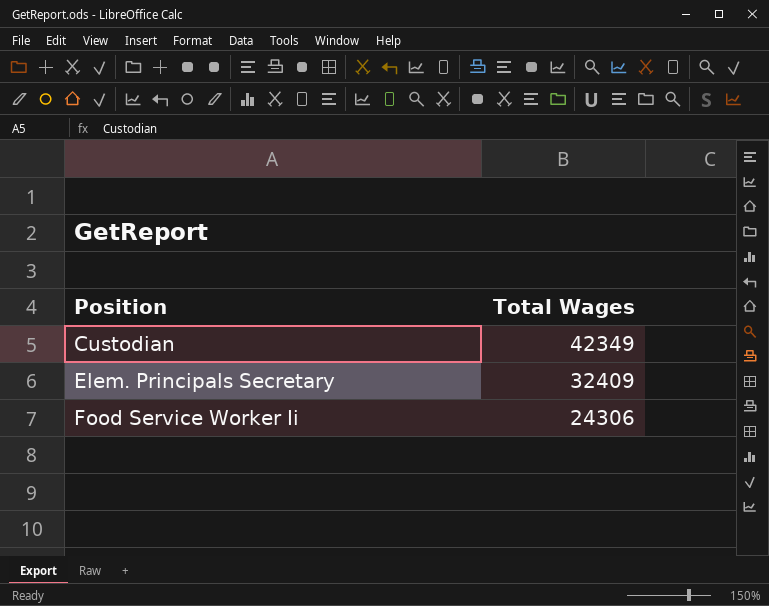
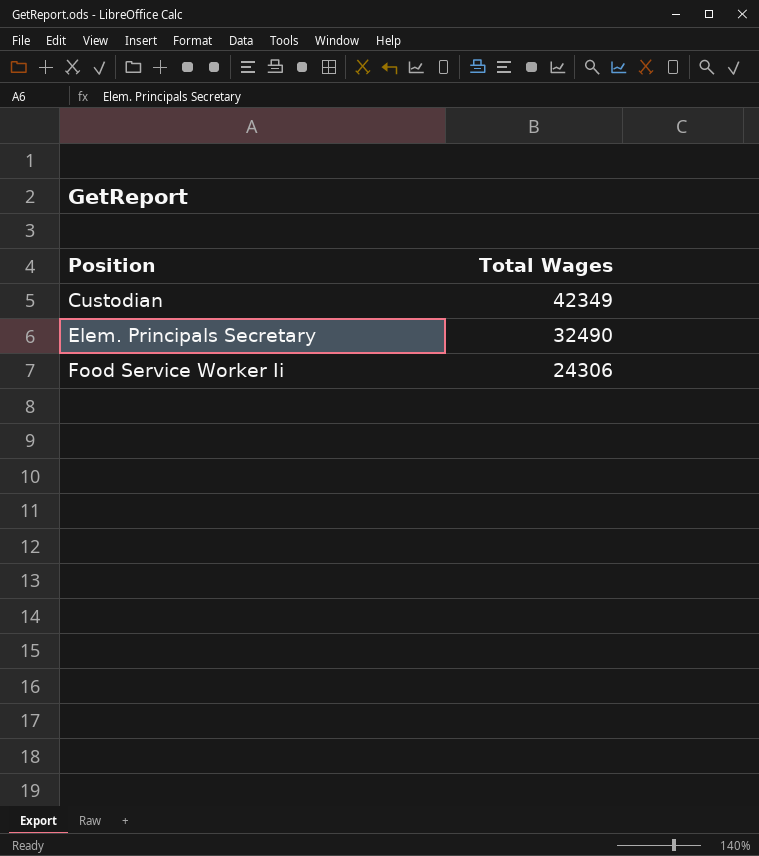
Elem. Principals Secretary | Total Wages: 32409 -> 32490

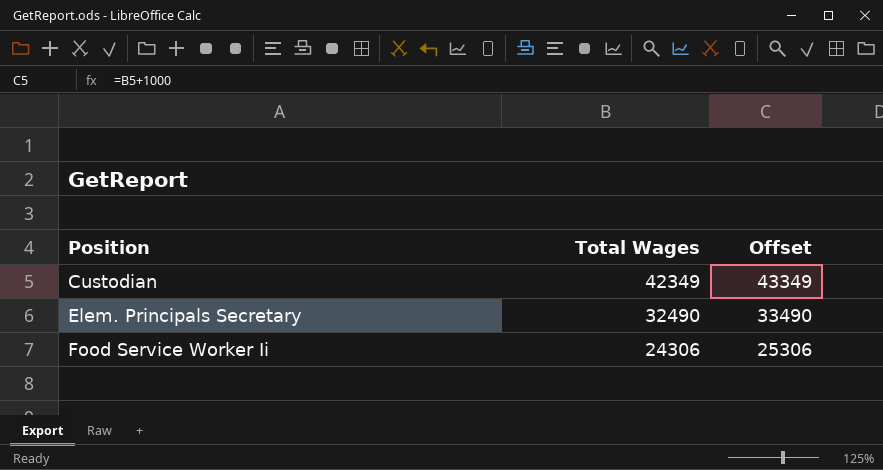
column Offset | formula: none -> [Total Wages] + 1000

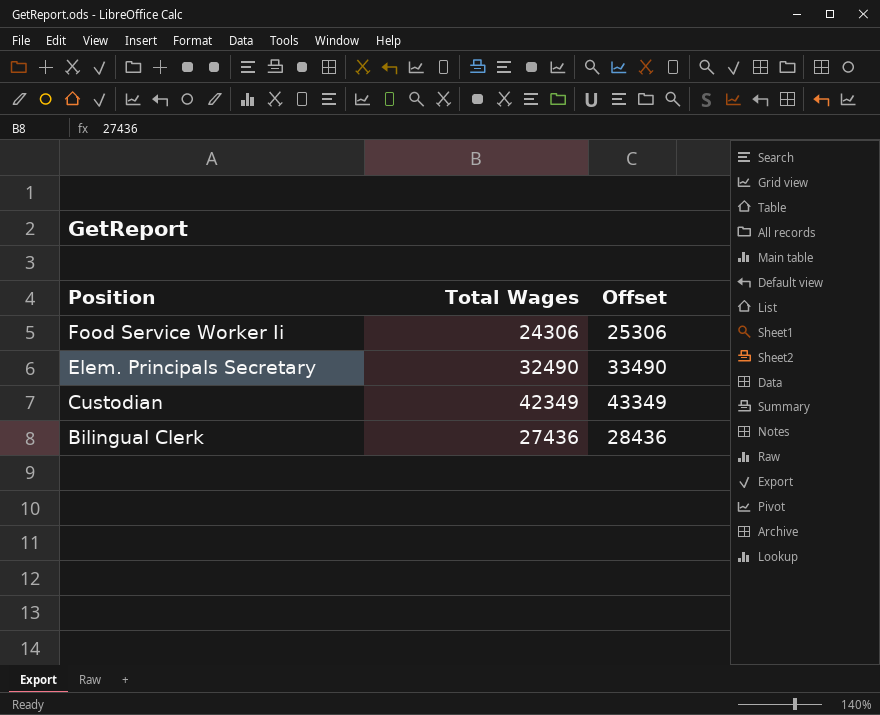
row order: Position ascending -> Position descending
row Bilingual Clerk: none -> 27436 | 28436

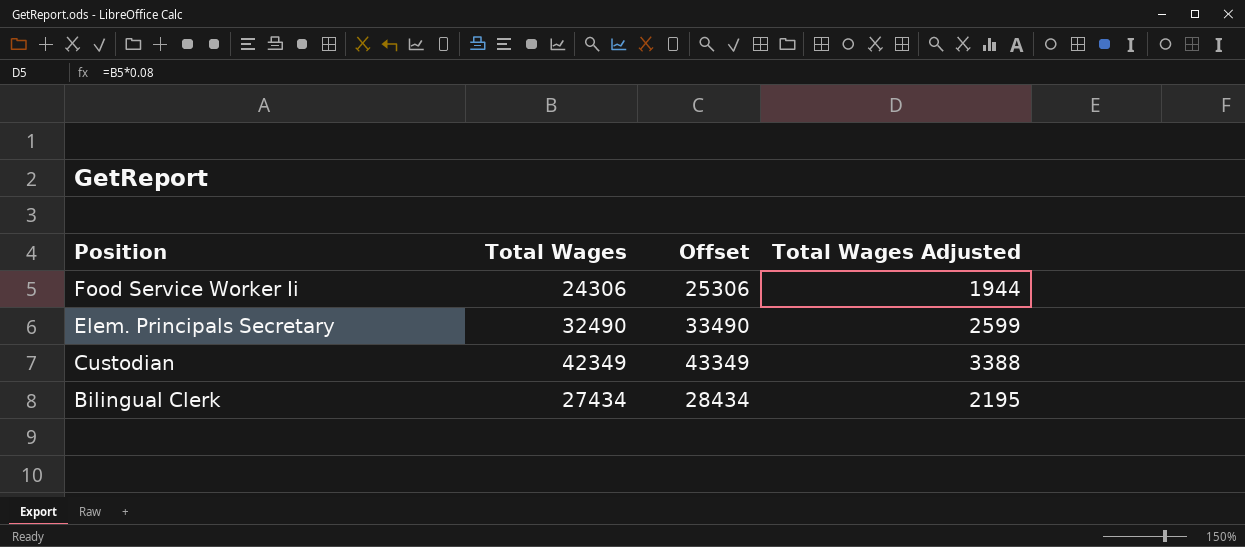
column Total Wages Adjusted | formula: none -> [Total Wages] * 0.08
Bilingual Clerk | Total Wages: 27436 -> 27434
Bilingual Clerk | Offset: 28436 -> 28434

